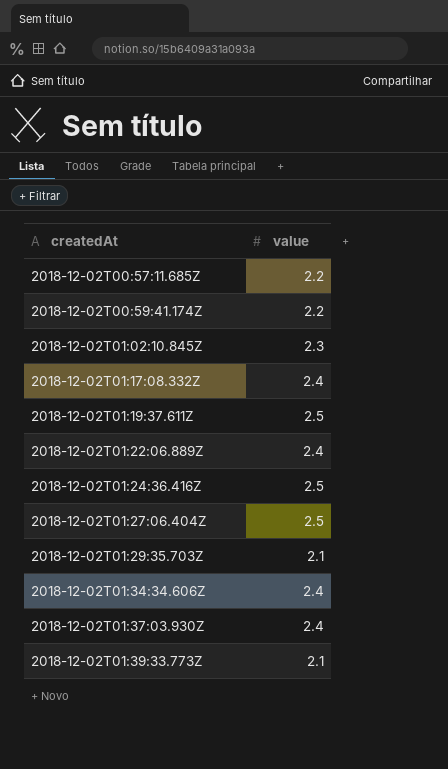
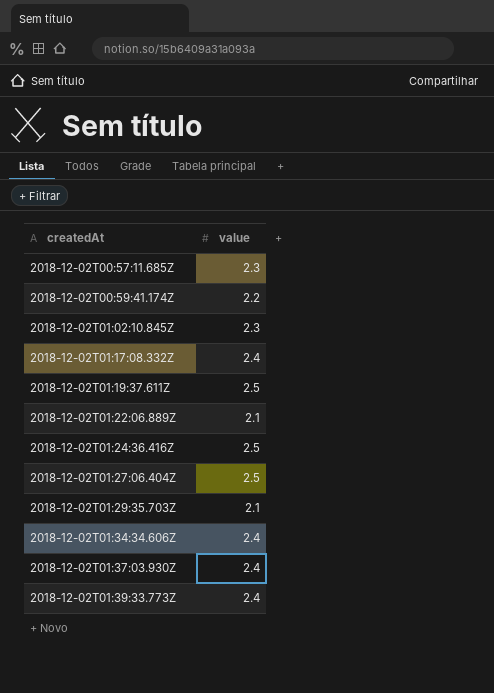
2018-12-02T00:57:11.685Z | value: 2.2 -> 2.3
2018-12-02T01:22:06.889Z | value: 2.4 -> 2.1
2018-12-02T01:39:33.773Z | value: 2.1 -> 2.4

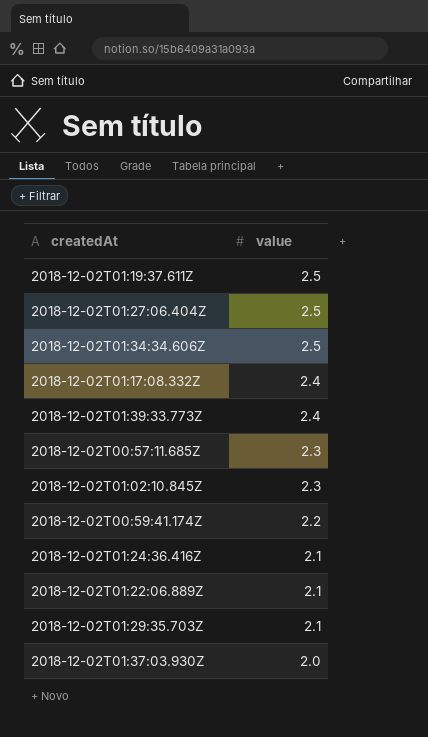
row order: createdAt ascending -> value descending
2018-12-02T01:34:34.606Z | value: 2.4 -> 2.5
2018-12-02T01:24:36.416Z | value: 2.5 -> 2.1
2018-12-02T01:37:03.930Z | value: 2.4 -> 2.0

